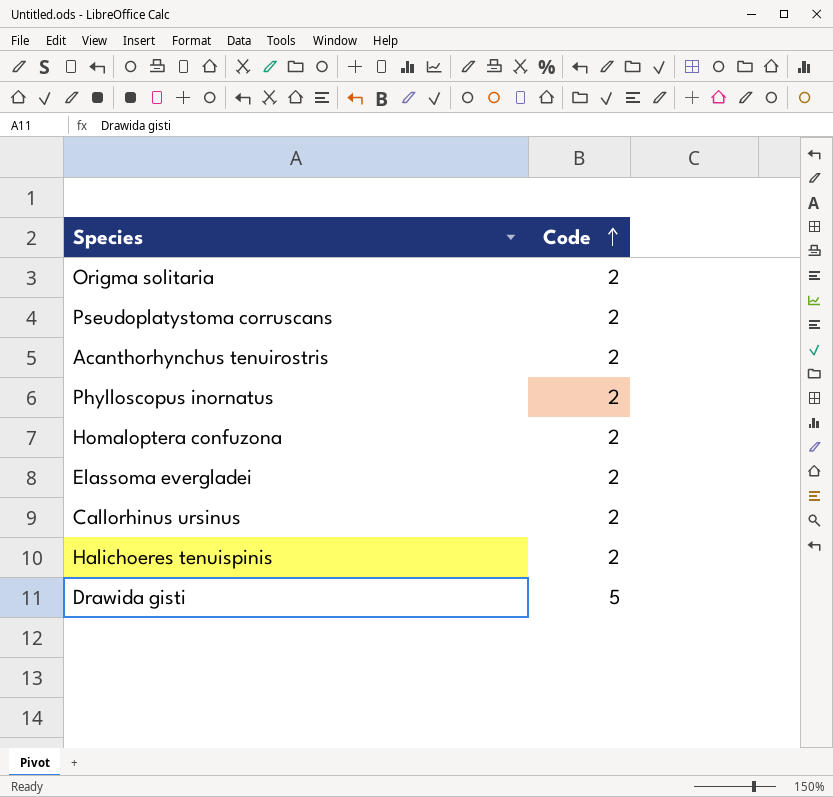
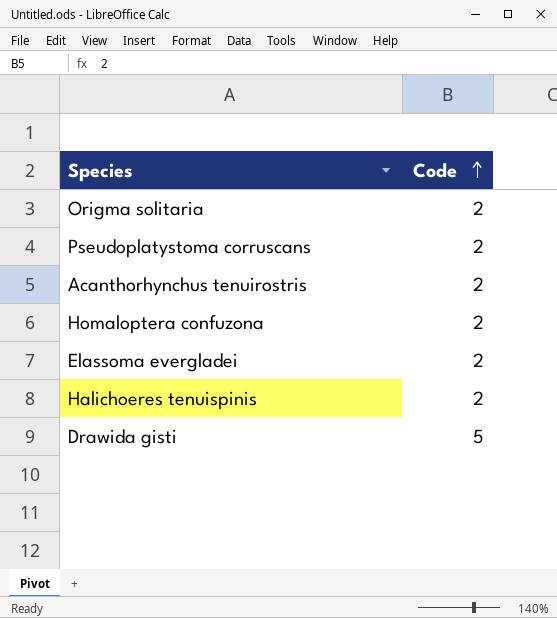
row Phylloscopus inornatus: 2 -> none
row Callorhinus ursinus: 2 -> none

